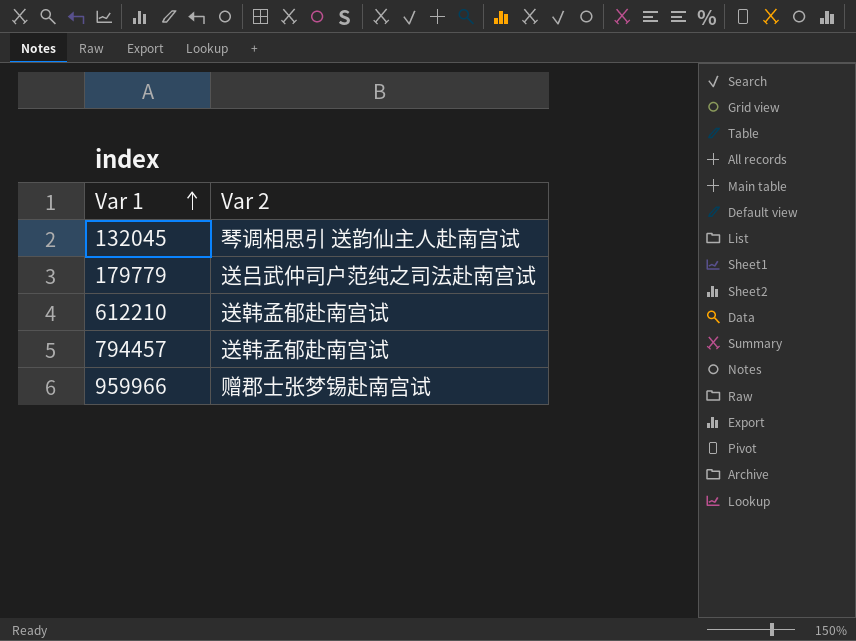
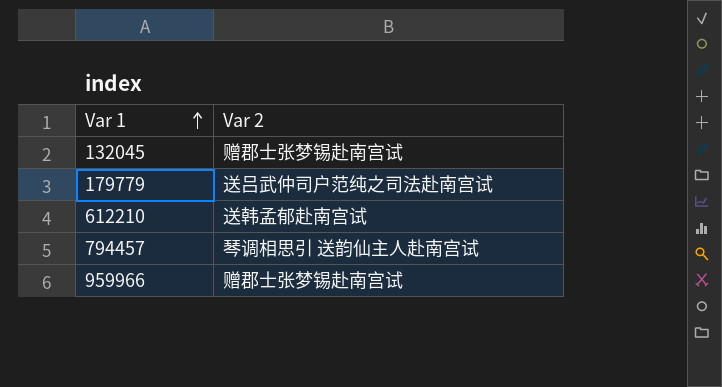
132045 | Var 2: 琴调相思引 送韵仙主人赴南宫试 -> 赠郡士张梦锡赴南宫试
794457 | Var 2: 送韩孟郁赴南宫试 -> 琴调相思引 送韵仙主人赴南宫试

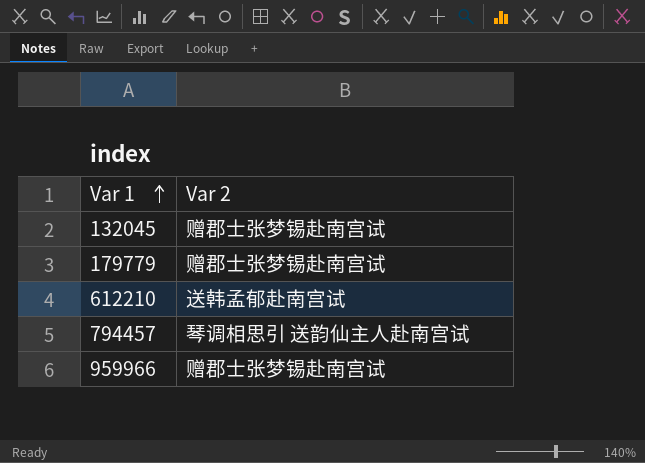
179779 | Var 2: 送吕武仲司户范纯之司法赴南宫试 -> 赠郡士张梦锡赴南宫试

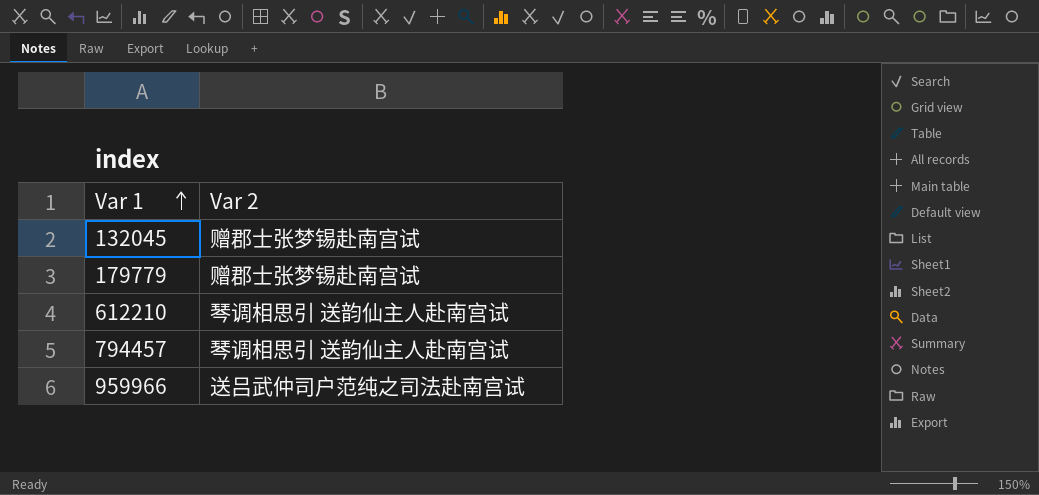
612210 | Var 2: 送韩孟郁赴南宫试 -> 琴调相思引 送韵仙主人赴南宫试
959966 | Var 2: 赠郡士张梦锡赴南宫试 -> 送吕武仲司户范纯之司法赴南宫试

